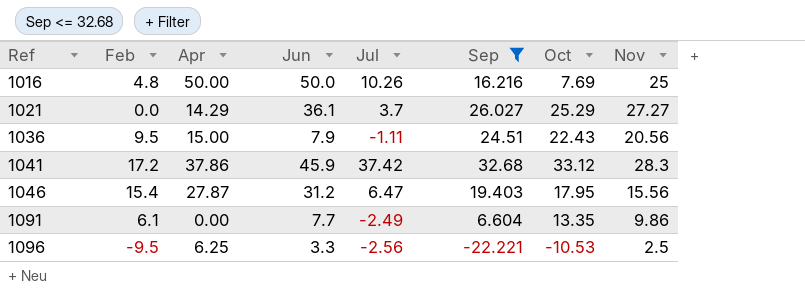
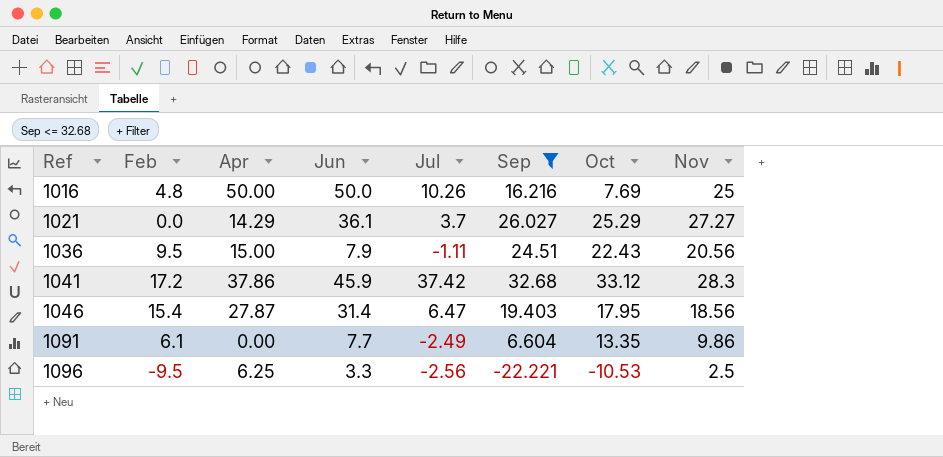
1046 | Jun: 31.2 -> 31.4
1046 | Nov: 15.56 -> 18.56

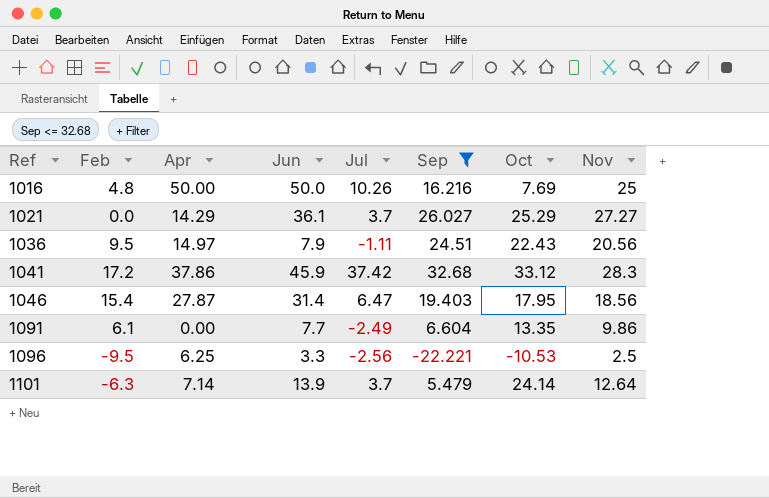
1036 | Apr: 15.00 -> 14.97
row 1101: none -> -6.3 | 7.14 | 13.9 | 3.7 | 5.479 | 24.14 | 12.64

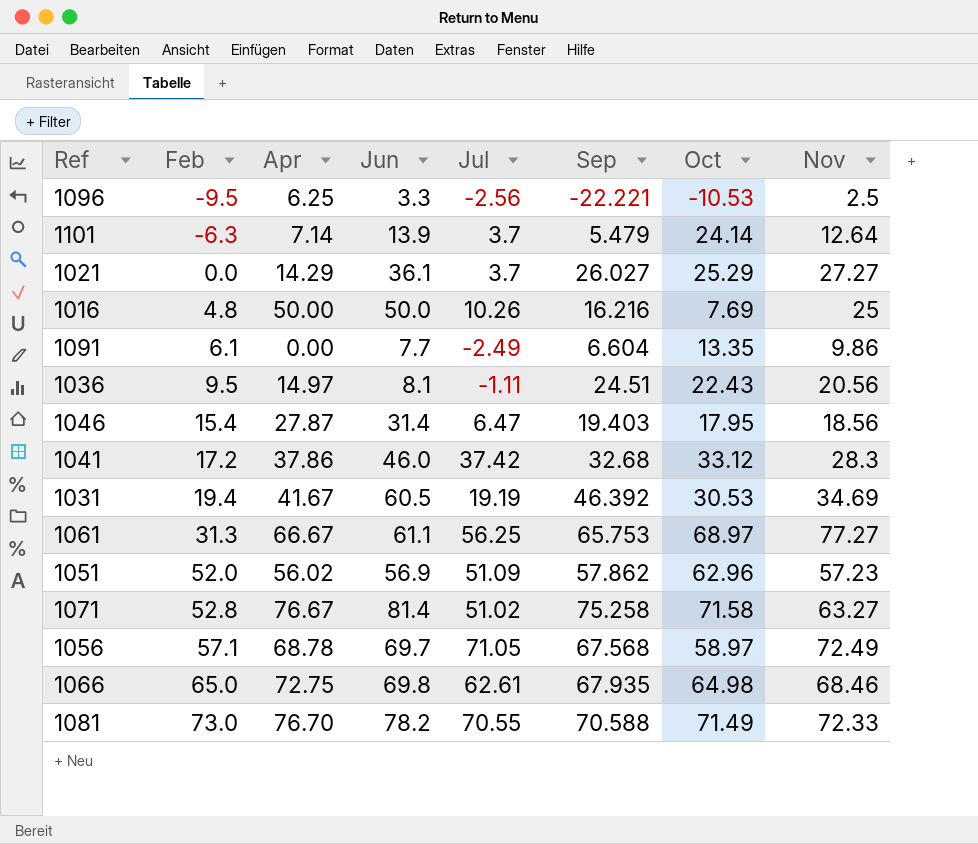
filter: Sep <= 32.68 -> none
row order: Ref ascending -> Feb ascending
1036 | Jun: 7.9 -> 8.1
1041 | Jun: 45.9 -> 46.0

